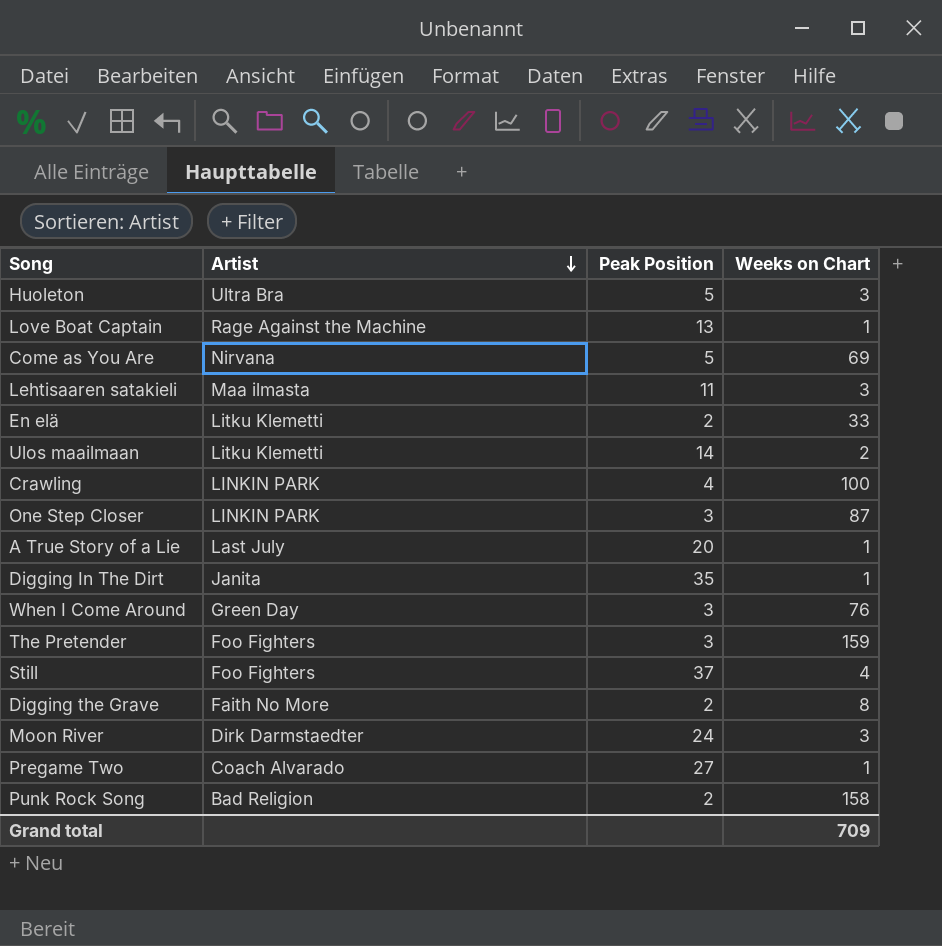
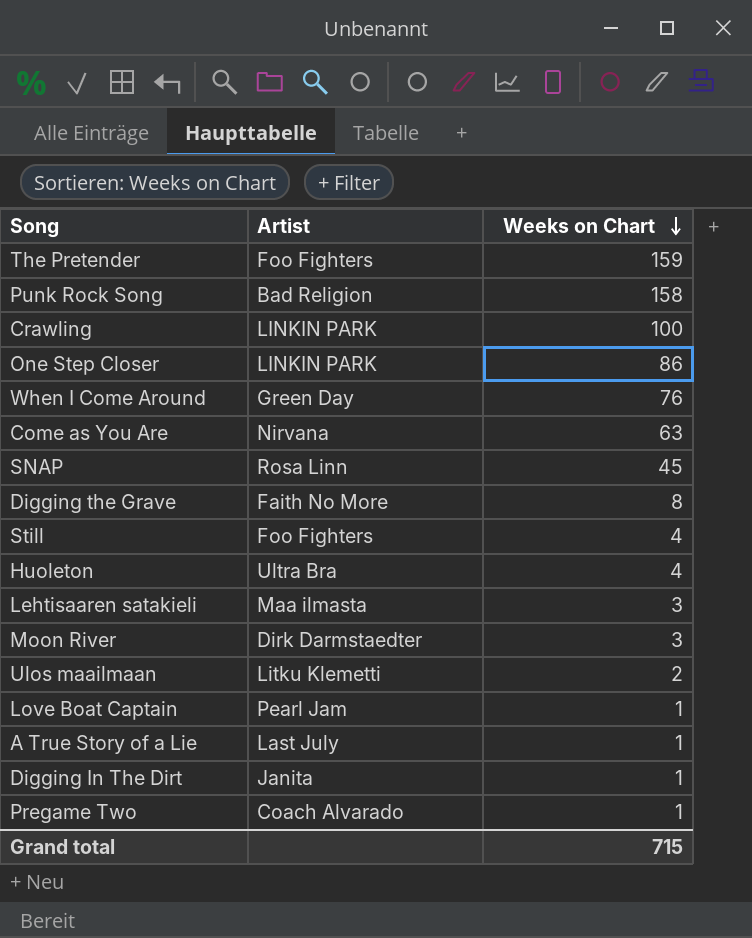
row order: Artist descending -> Weeks on Chart descending
column Peak Position | position: 3 -> none
row En elä: Litku Klemetti | 2 | 33 -> none
One Step Closer | Weeks on Chart: 87 -> 86
Come as You Are | Weeks on Chart: 69 -> 63
row SNAP: none -> Rosa Linn | 45
Huoleton | Weeks on Chart: 3 -> 4
Love Boat Captain | Artist: Rage Against the Machine -> Pearl Jam
Grand total | Weeks on Chart: 709 -> 715

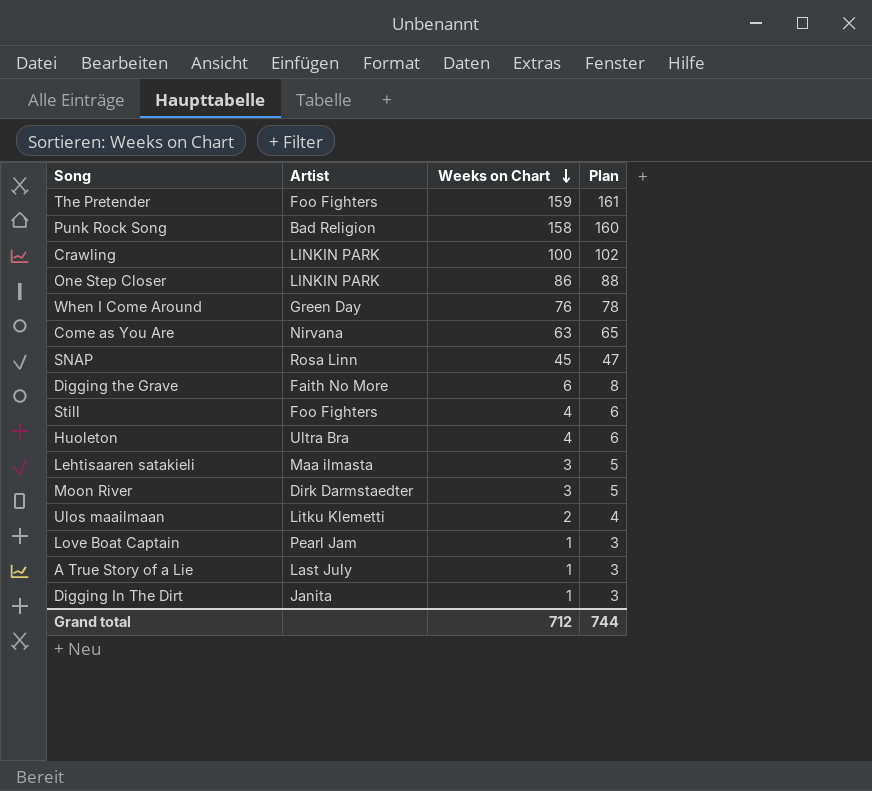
column Plan | formula: none -> [Weeks on Chart] + 2
row Pregame Two: Coach Alvarado | 1 -> none
Digging the Grave | Weeks on Chart: 8 -> 6
Grand total | Weeks on Chart: 715 -> 712

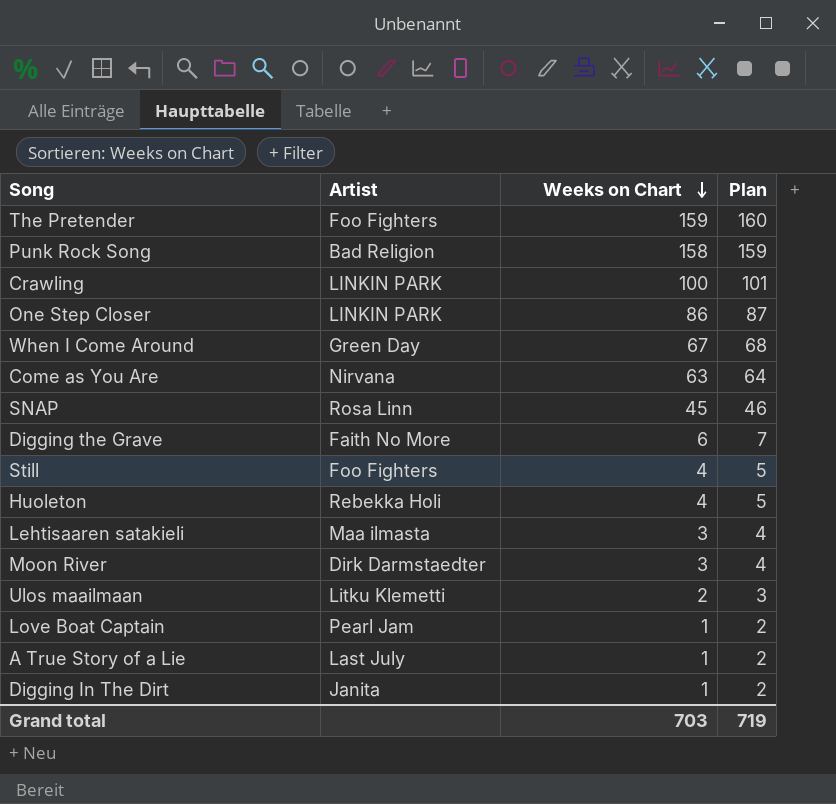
column Plan | formula: [Weeks on Chart] + 2 -> [Weeks on Chart] + 1
When I Come Around | Weeks on Chart: 76 -> 67
Huoleton | Artist: Ultra Bra -> Rebekka Holi
Grand total | Weeks on Chart: 712 -> 703
Grand total | Plan: 744 -> 719

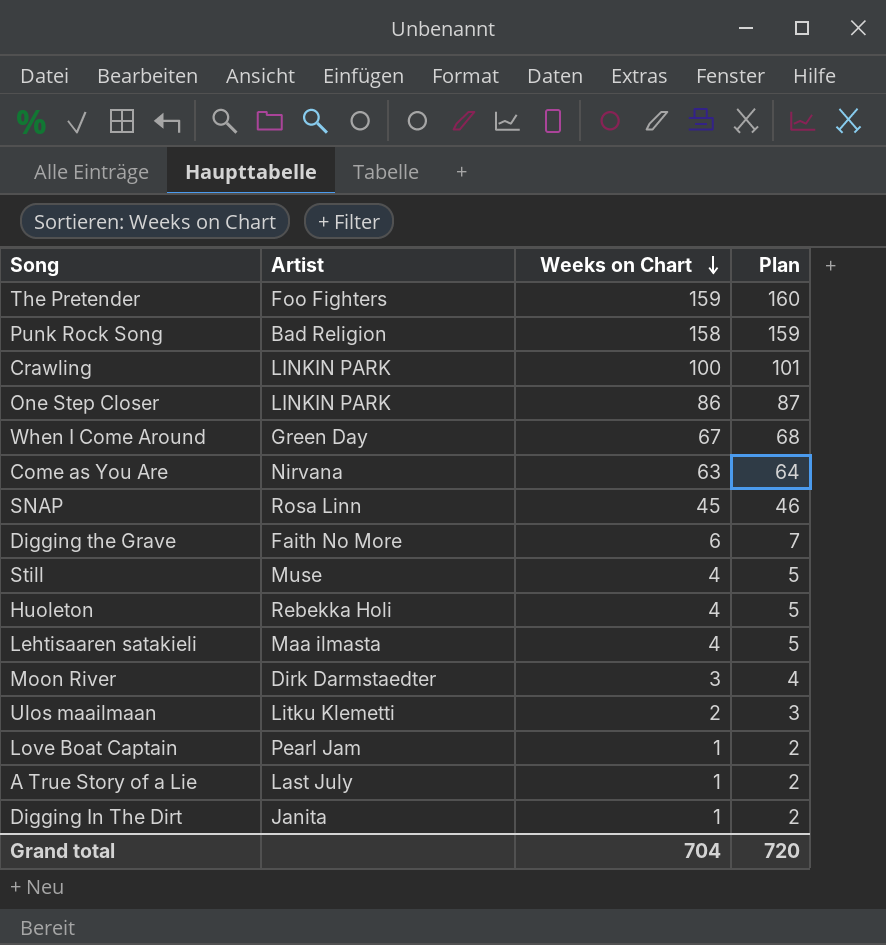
Still | Artist: Foo Fighters -> Muse
Lehtisaaren satakieli | Weeks on Chart: 3 -> 4
Lehtisaaren satakieli | Plan: 4 -> 5
Grand total | Weeks on Chart: 703 -> 704
Grand total | Plan: 719 -> 720

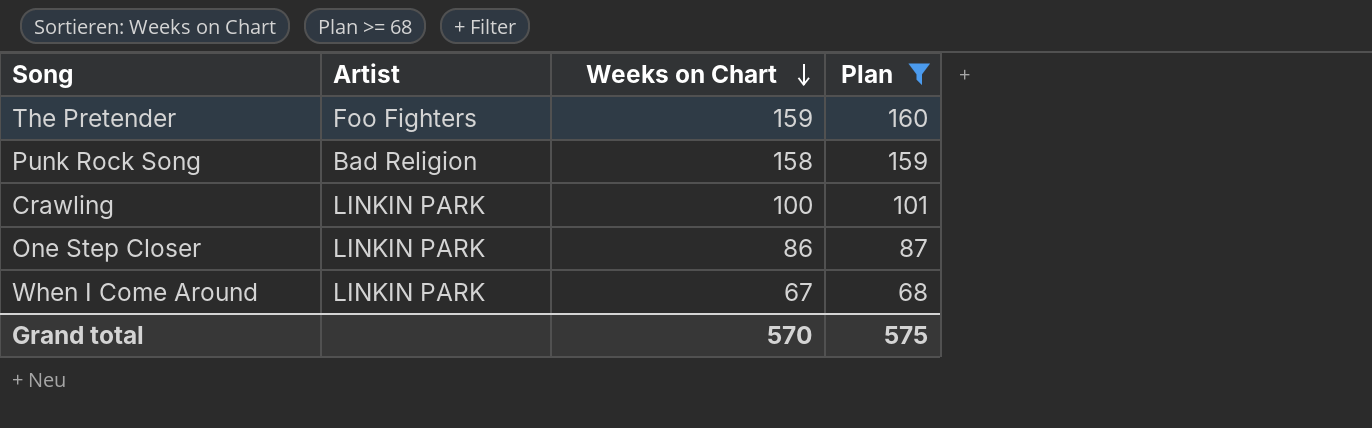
filter: none -> Plan >= 68
When I Come Around | Artist: Green Day -> LINKIN PARK
Grand total | Weeks on Chart: 704 -> 570
Grand total | Plan: 720 -> 575

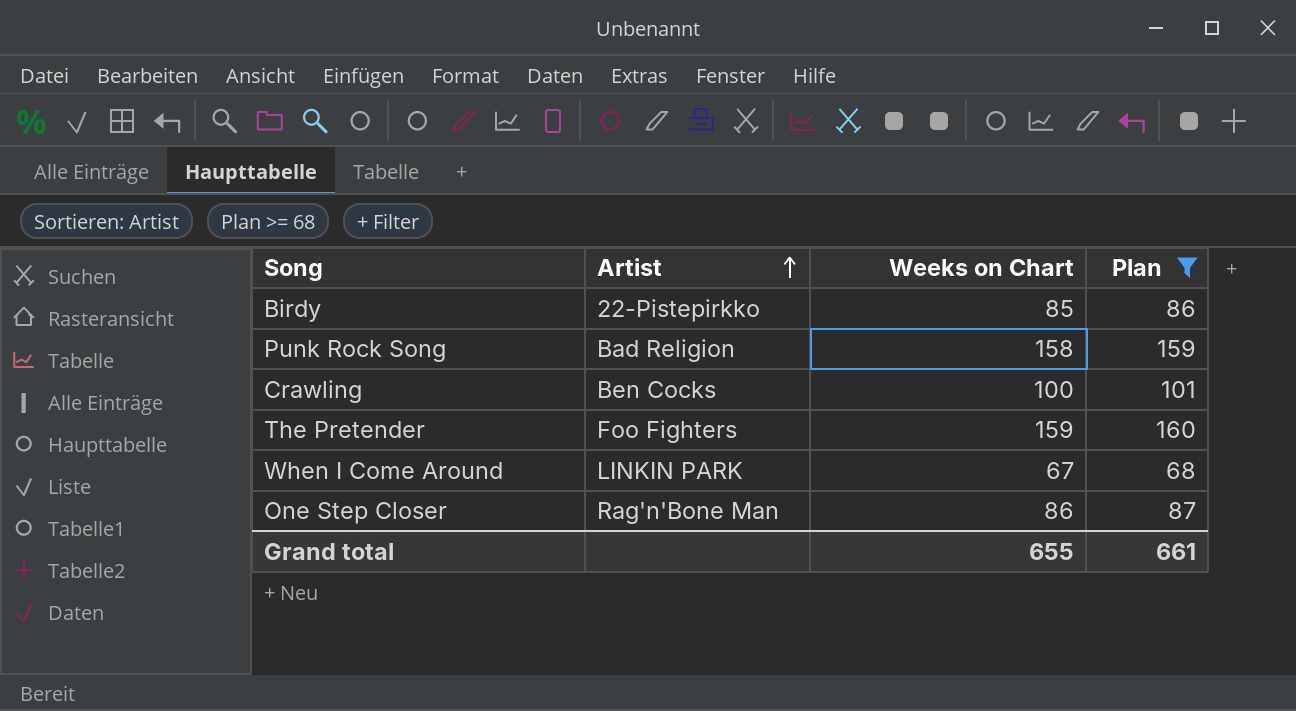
row order: Weeks on Chart descending -> Artist ascending
row Birdy: none -> 22-Pistepirkko | 85 | 86
Crawling | Artist: LINKIN PARK -> Ben Cocks
One Step Closer | Artist: LINKIN PARK -> Rag'n'Bone Man
Grand total | Weeks on Chart: 570 -> 655
Grand total | Plan: 575 -> 661

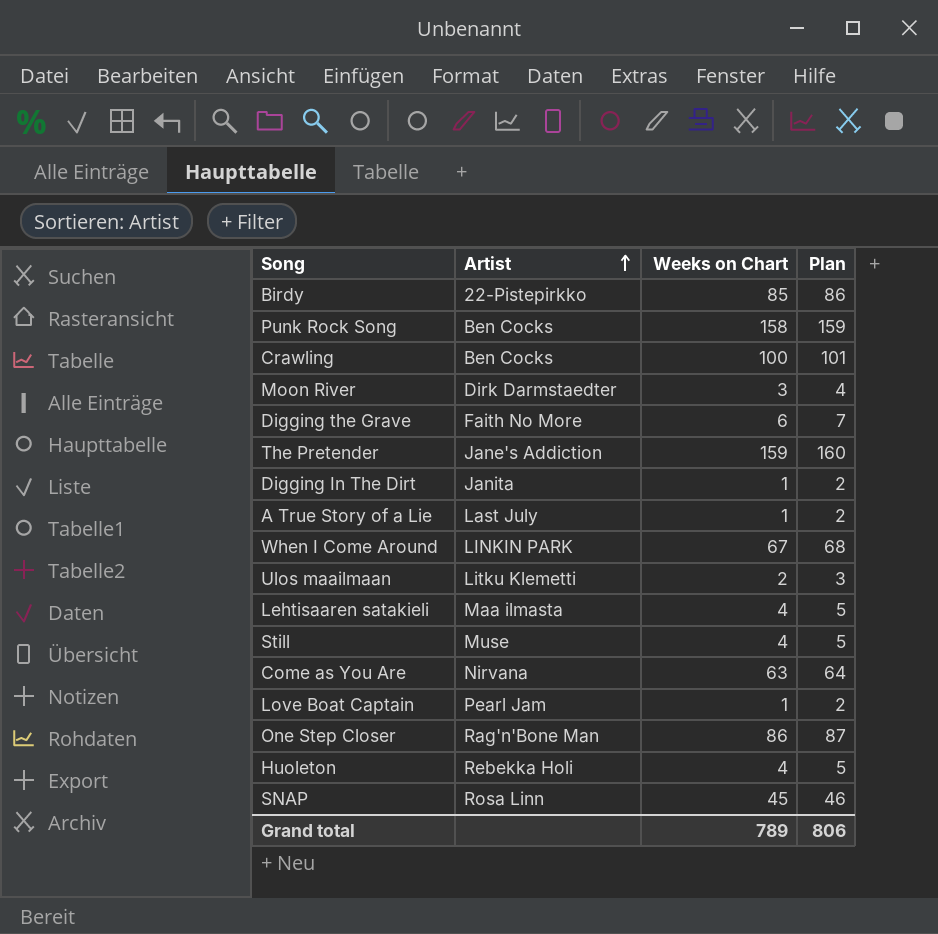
filter: Plan >= 68 -> none
Punk Rock Song | Artist: Bad Religion -> Ben Cocks
The Pretender | Artist: Foo Fighters -> Jane's Addiction
Grand total | Weeks on Chart: 655 -> 789
Grand total | Plan: 661 -> 806

